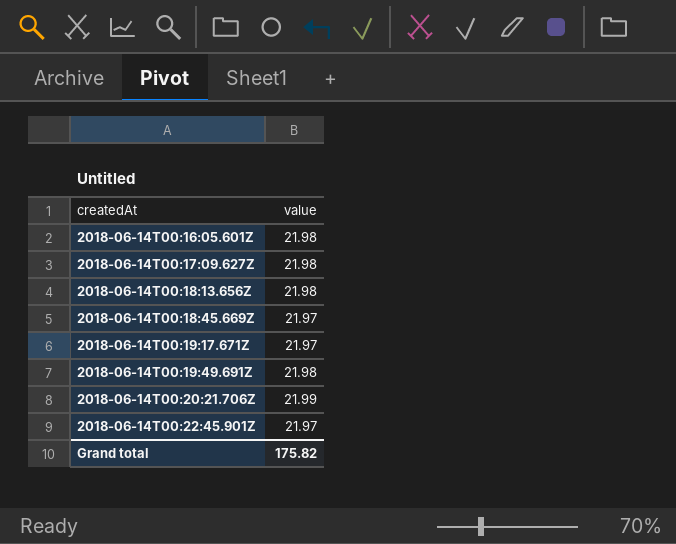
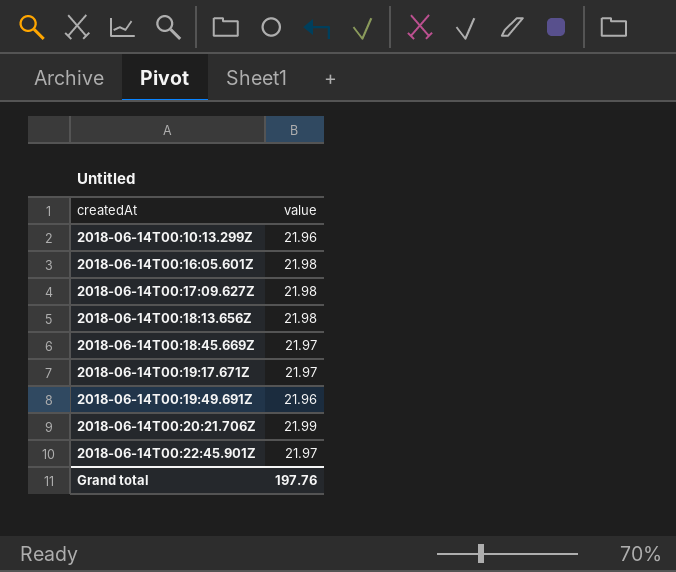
row 2018-06-14T00:10:13.299Z: none -> 21.96
2018-06-14T00:19:49.691Z | value: 21.98 -> 21.96
Grand total | value: 175.82 -> 197.76

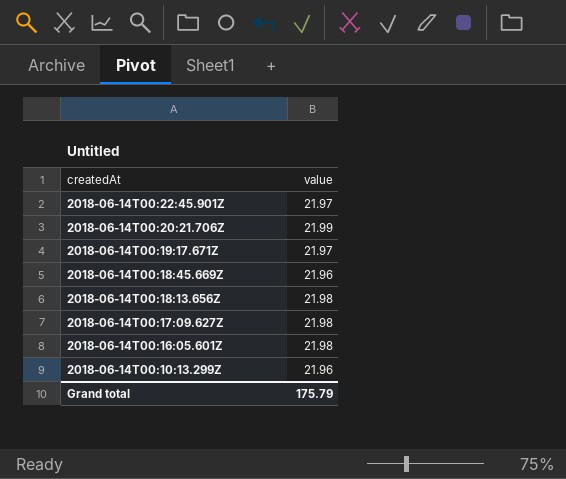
row order: createdAt ascending -> createdAt descending
row 2018-06-14T00:19:49.691Z: 21.96 -> none
2018-06-14T00:18:45.669Z | value: 21.97 -> 21.96
Grand total | value: 197.76 -> 175.79

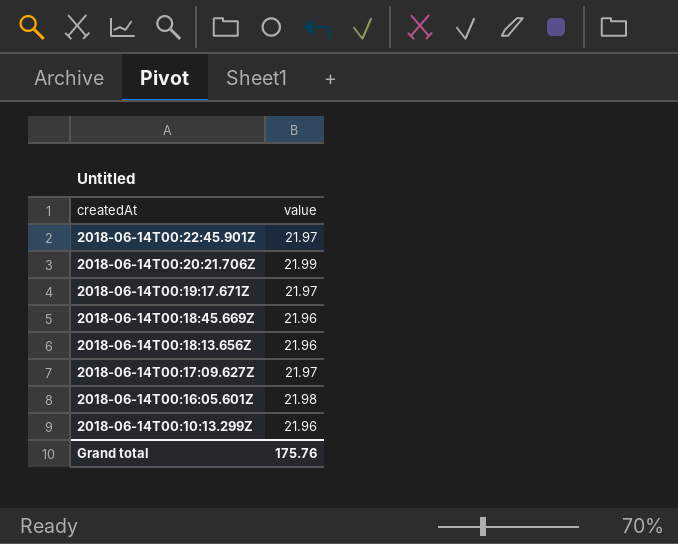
2018-06-14T00:18:13.656Z | value: 21.98 -> 21.96
2018-06-14T00:17:09.627Z | value: 21.98 -> 21.97
Grand total | value: 175.79 -> 175.76

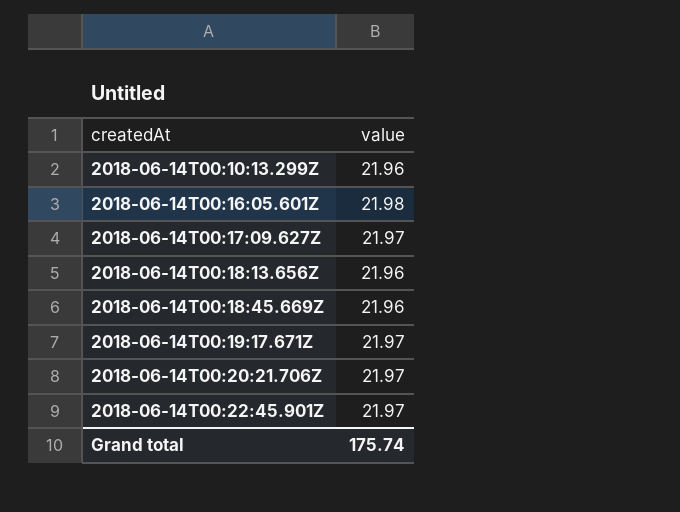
row order: createdAt descending -> createdAt ascending
2018-06-14T00:20:21.706Z | value: 21.99 -> 21.97
Grand total | value: 175.76 -> 175.74

